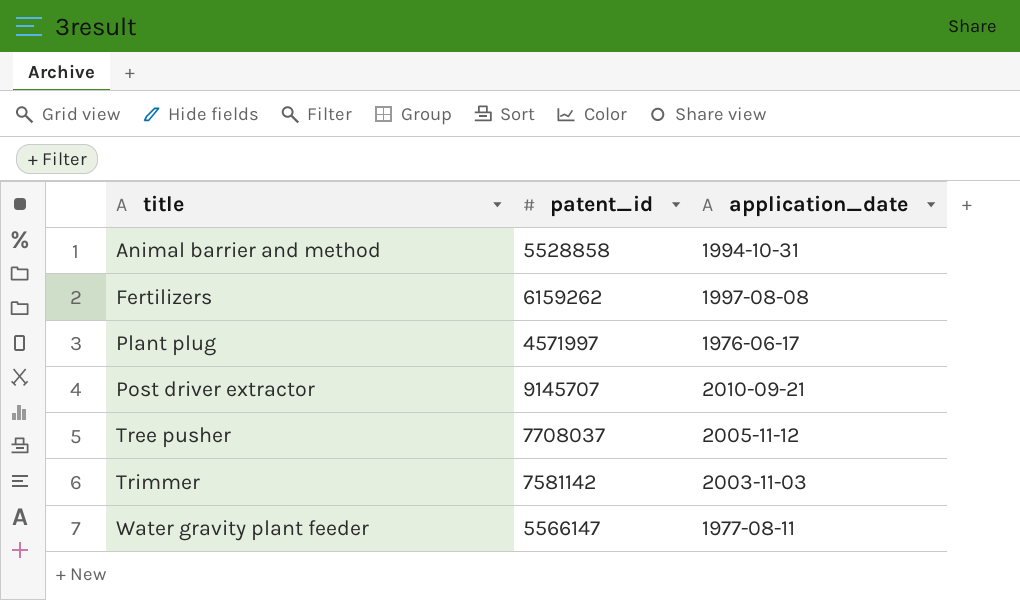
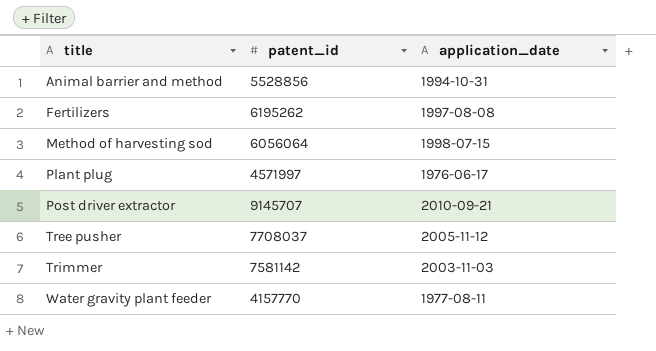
Animal barrier and method | patent_id: 5528858 -> 5528856
Fertilizers | patent_id: 6159262 -> 6195262
row Method of harvesting sod: none -> 6056064 | 1998-07-15
Water gravity plant feeder | patent_id: 5566147 -> 4157770

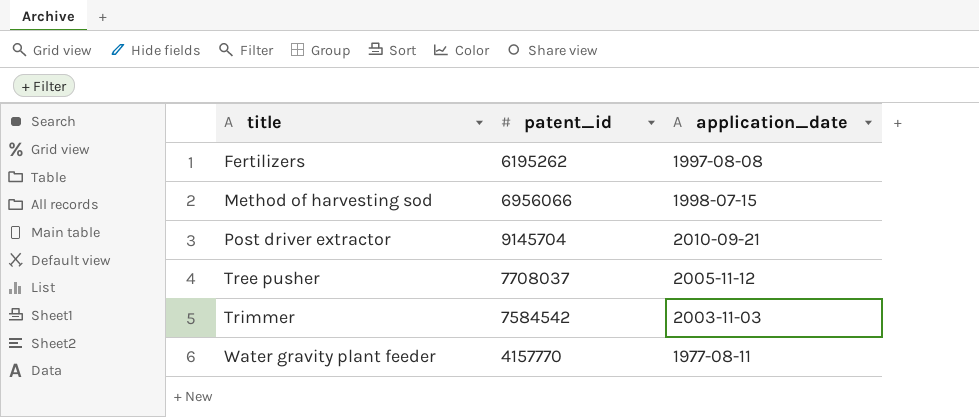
row Animal barrier and method: 5528856 | 1994-10-31 -> none
row Plant plug: 4571997 | 1976-06-17 -> none
Method of harvesting sod | patent_id: 6056064 -> 6956066
Post driver extractor | patent_id: 9145707 -> 9145704
Trimmer | patent_id: 7581142 -> 7584542

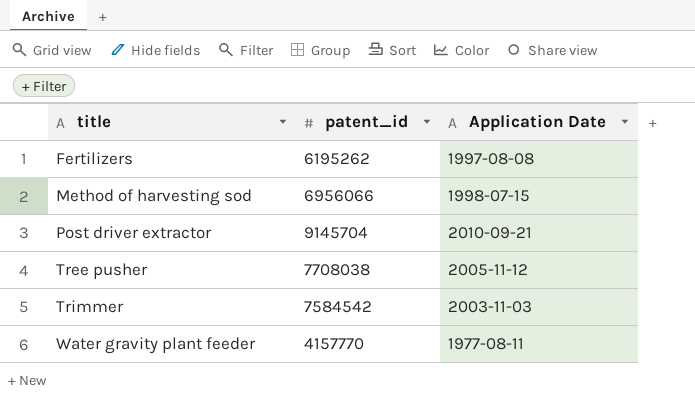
column name: application_date -> Application Date
Tree pusher | patent_id: 7708037 -> 7708038

